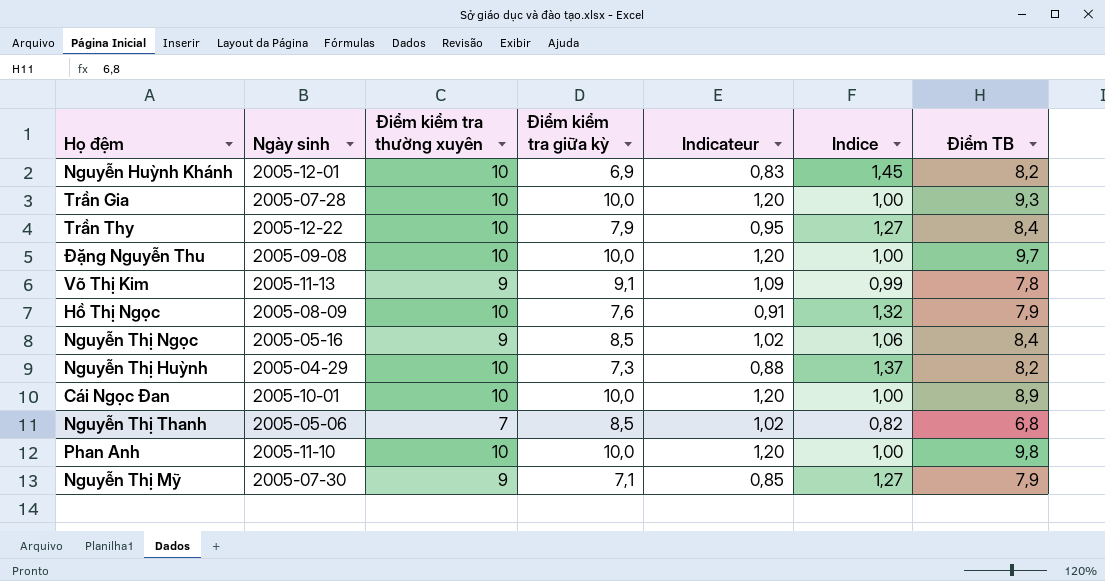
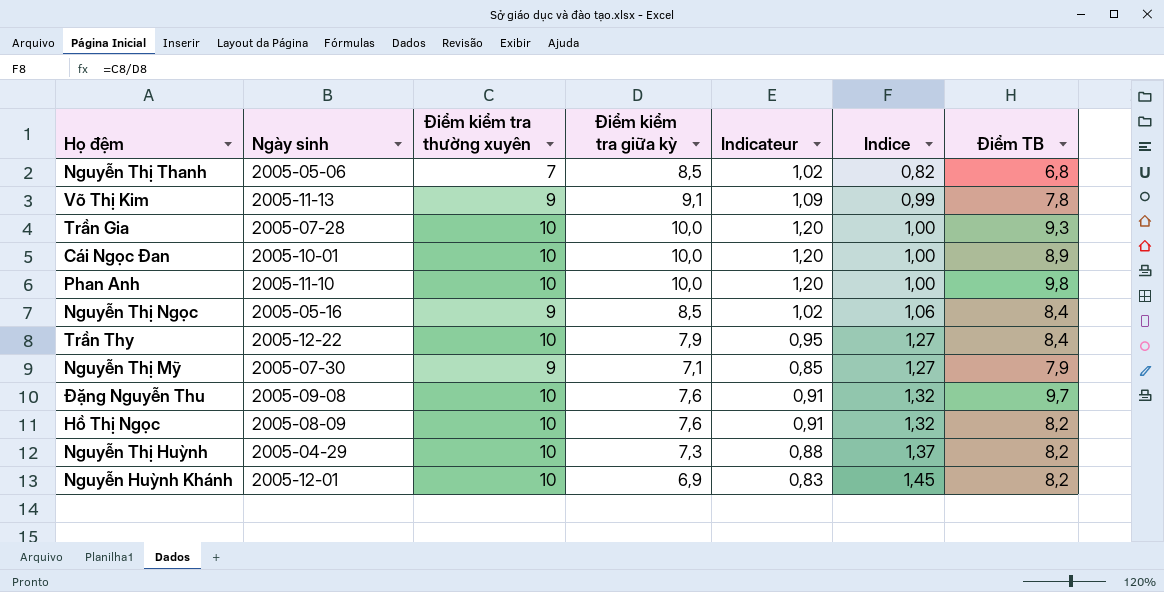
row order: none -> Indice ascending
Đặng Nguyễn Thu | Điểm kiểm tra giữa kỳ: 10,0 -> 7,6
Đặng Nguyễn Thu | Indicateur: 1,20 -> 0,91
Đặng Nguyễn Thu | Indice: 1,00 -> 1,32
Hồ Thị Ngọc | Điểm TB: 7,9 -> 8,2

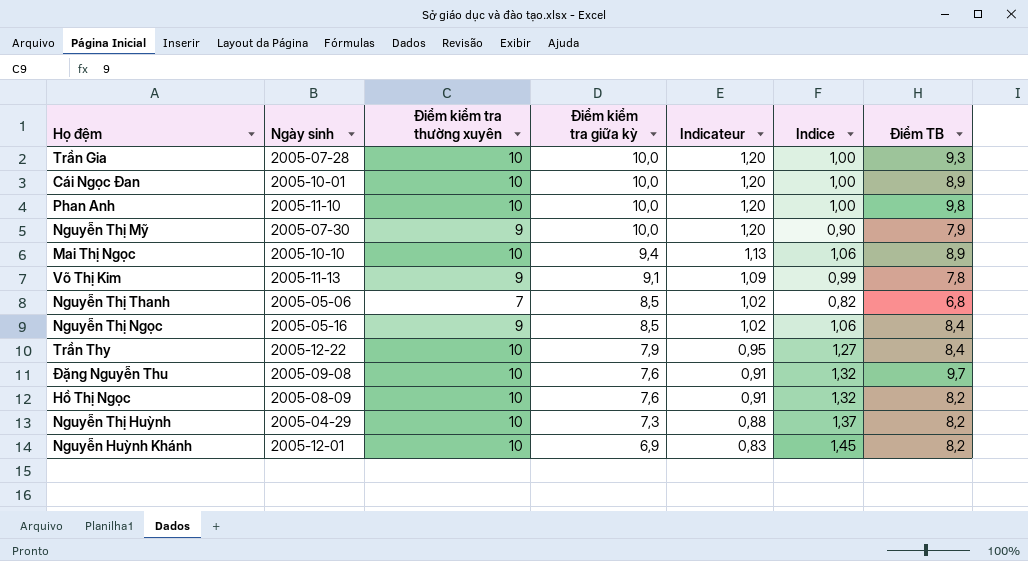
row order: Indice ascending -> Điểm kiểm tra giữa kỳ descending
Nguyễn Thị Mỹ | Điểm kiểm tra giữa kỳ: 7,1 -> 10,0
Nguyễn Thị Mỹ | Indicateur: 0,85 -> 1,20
Nguyễn Thị Mỹ | Indice: 1,27 -> 0,90
row Mai Thị Ngọc: none -> 2005-10-10 | 10 | 9,4 | 1,13 | 1,06 | 8,9

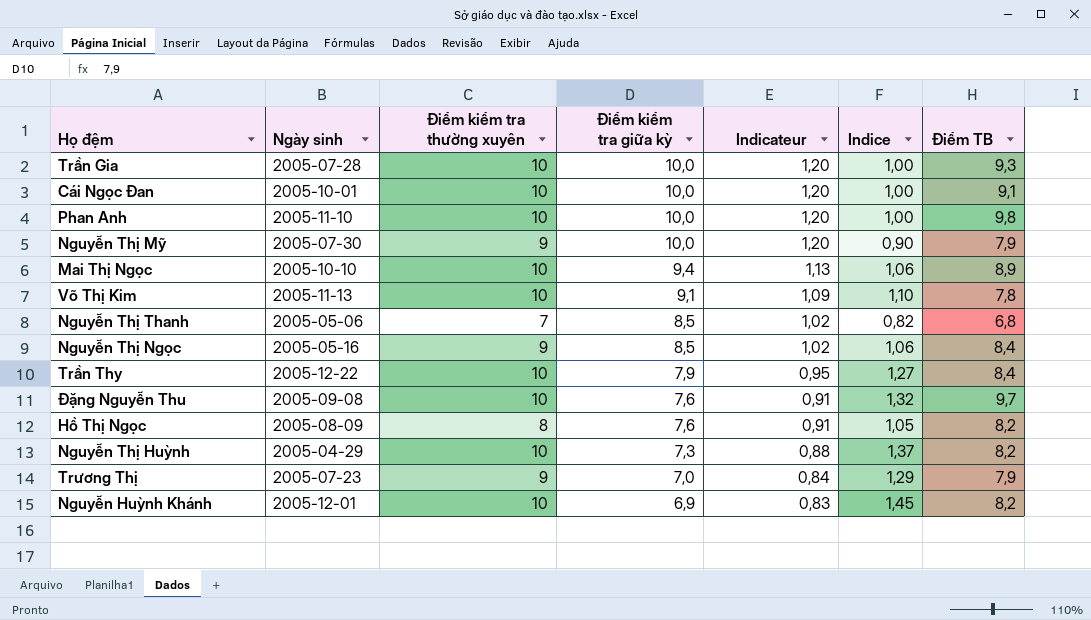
Cái Ngọc Đan | Điểm TB: 8,9 -> 9,1
Võ Thị Kim | Điểm kiểm tra thường xuyên: 9 -> 10
Võ Thị Kim | Indice: 0,99 -> 1,10
Hồ Thị Ngọc | Điểm kiểm tra thường xuyên: 10 -> 8
Hồ Thị Ngọc | Indice: 1,32 -> 1,05
row Trương Thị: none -> 2005-07-23 | 9 | 7,0 | 0,84 | 1,29 | 7,9

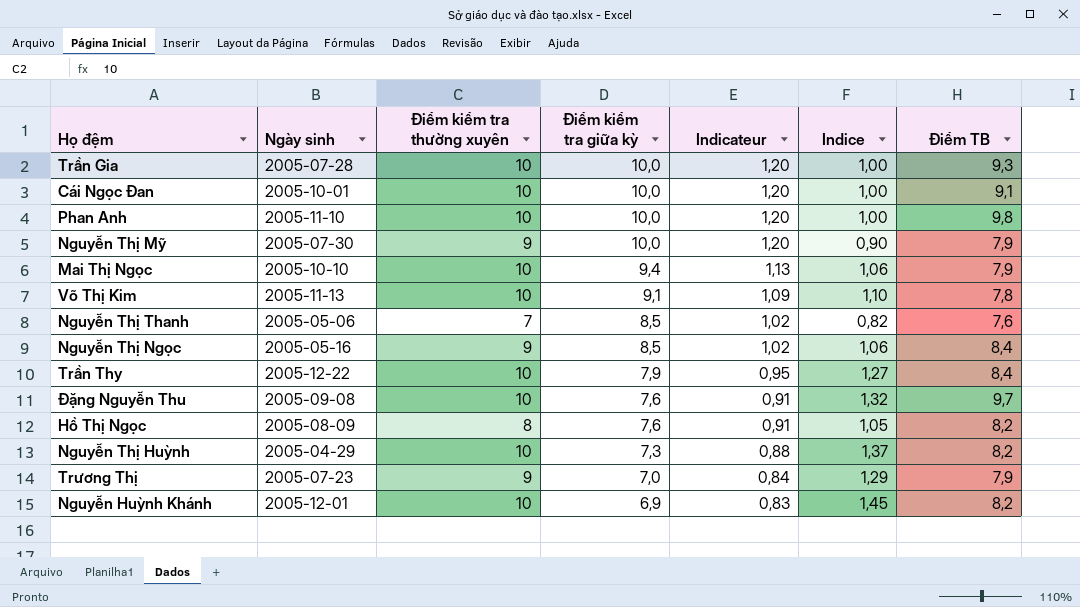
Mai Thị Ngọc | Điểm TB: 8,9 -> 7,9
Nguyễn Thị Thanh | Điểm TB: 6,8 -> 7,6

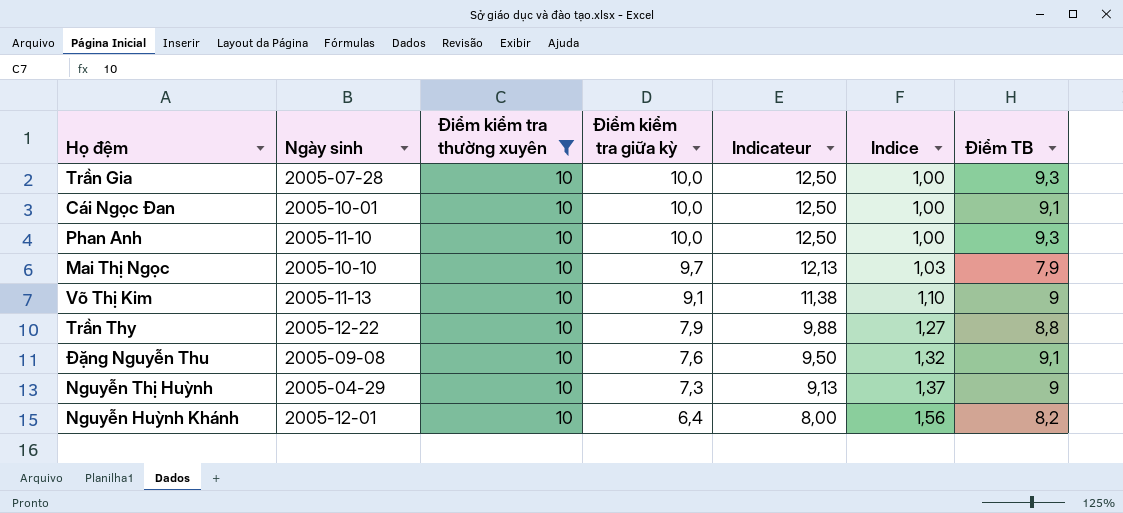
filter: none -> Điểm kiểm tra thường xuyên = 10
column Indicateur | formula: [Điểm kiểm tra giữa kỳ] * 0,12 -> [Điểm kiểm tra giữa kỳ] * 1,25
Phan Anh | Điểm TB: 9,8 -> 9,3
Mai Thị Ngọc | Điểm kiểm tra giữa kỳ: 9,4 -> 9,7
Mai Thị Ngọc | Indice: 1,06 -> 1,03
Võ Thị Kim | Điểm TB: 7,8 -> 9
Trần Thy | Điểm TB: 8,4 -> 8,8
Đặng Nguyễn Thu | Điểm TB: 9,7 -> 9,1
Nguyễn Thị Huỳnh | Điểm TB: 8,2 -> 9
Nguyễn Huỳnh Khánh | Điểm kiểm tra giữa kỳ: 6,9 -> 6,4
Nguyễn Huỳnh Khánh | Indice: 1,45 -> 1,56

